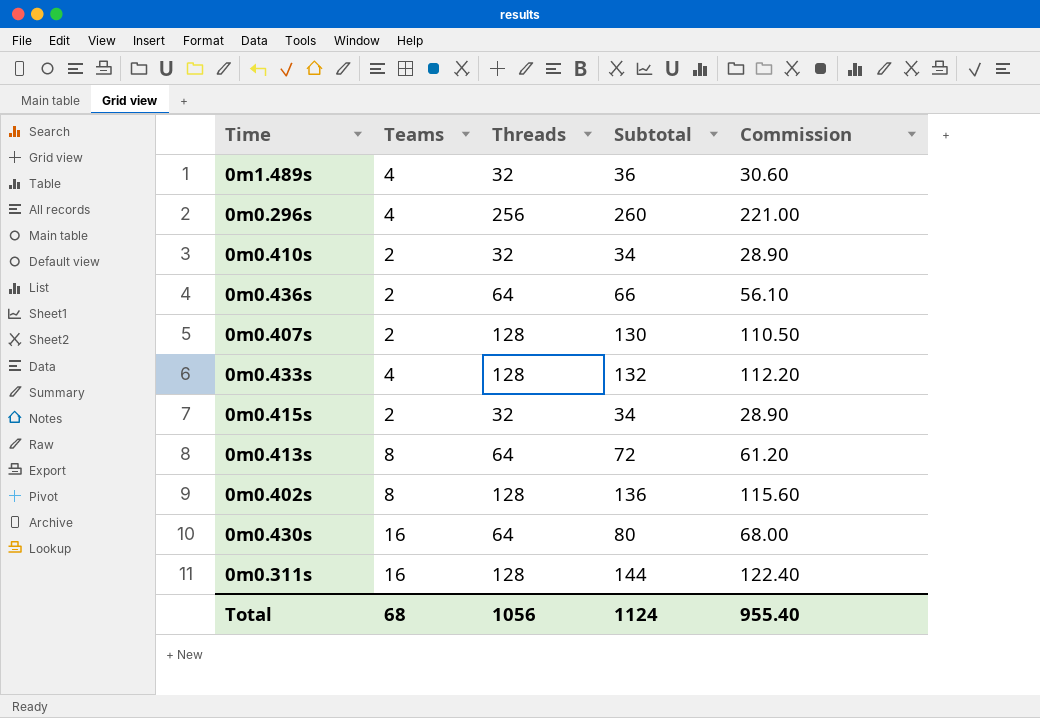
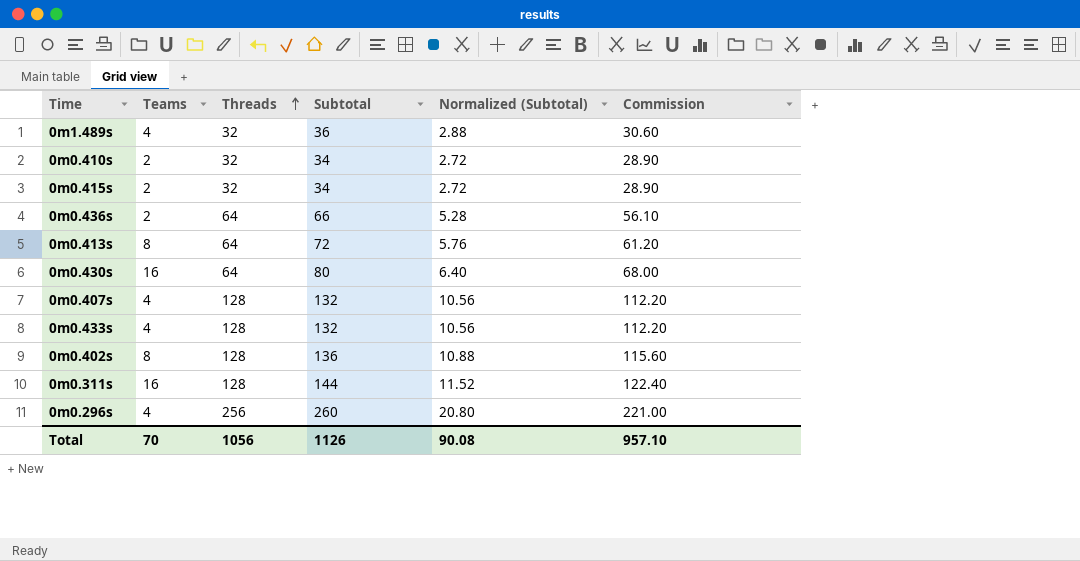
row order: none -> Threads ascending
column Normalized (Subtotal) | formula: none -> [Subtotal] * 0.08
0m0.407s | Teams: 2 -> 4
0m0.407s | Subtotal: 130 -> 132
0m0.407s | Commission: 110.50 -> 112.20
Total | Teams: 68 -> 70
Total | Subtotal: 1124 -> 1126
Total | Commission: 955.40 -> 957.10

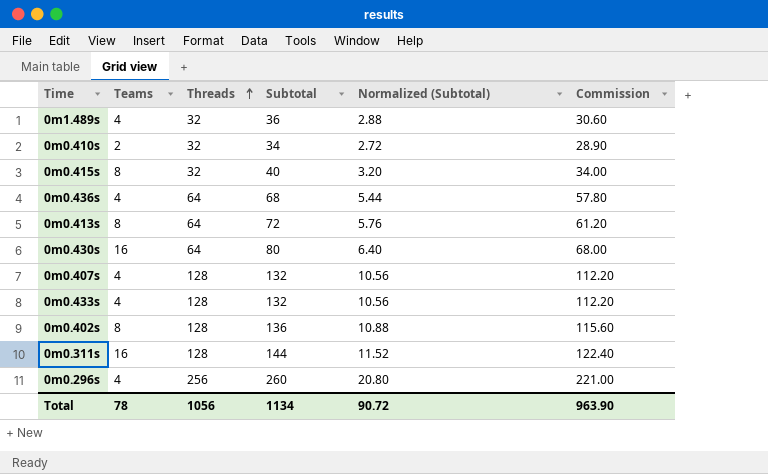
0m0.415s | Teams: 2 -> 8
0m0.415s | Subtotal: 34 -> 40
0m0.415s | Normalized (Subtotal): 2.72 -> 3.20
0m0.415s | Commission: 28.90 -> 34.00
0m0.436s | Teams: 2 -> 4
0m0.436s | Subtotal: 66 -> 68
0m0.436s | Normalized (Subtotal): 5.28 -> 5.44
0m0.436s | Commission: 56.10 -> 57.80
Total | Teams: 70 -> 78
Total | Subtotal: 1126 -> 1134
Total | Normalized (Subtotal): 90.08 -> 90.72
Total | Commission: 957.10 -> 963.90

